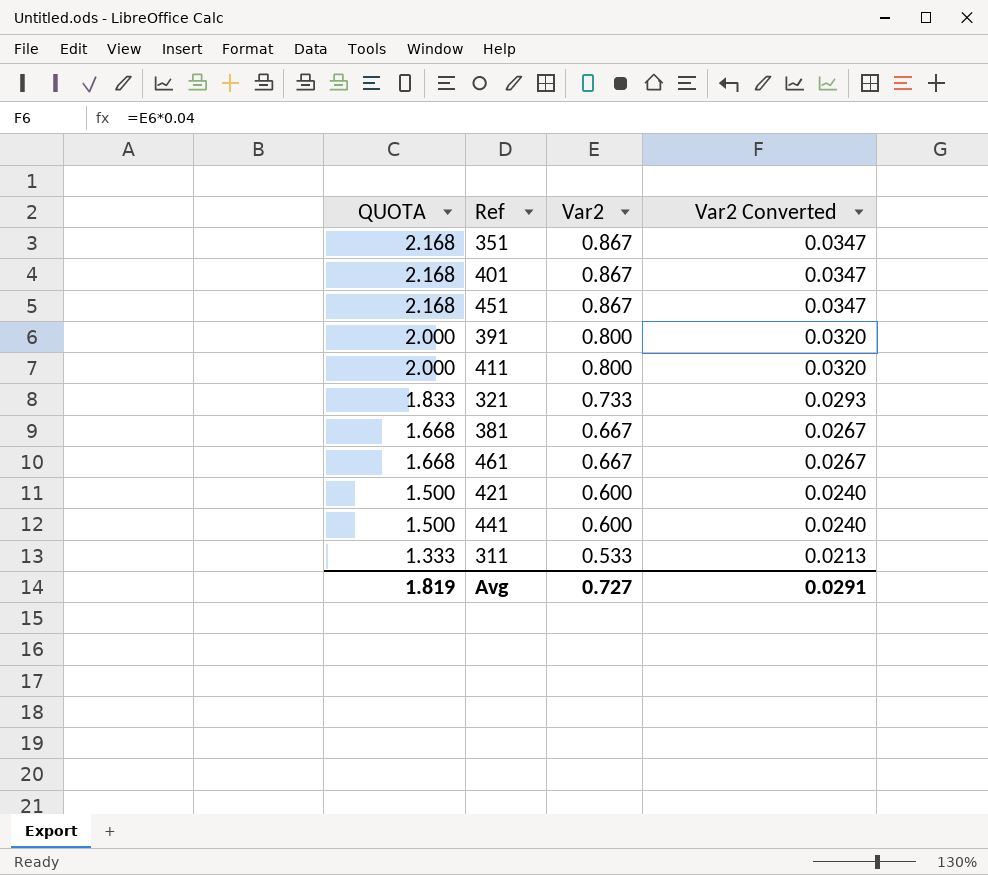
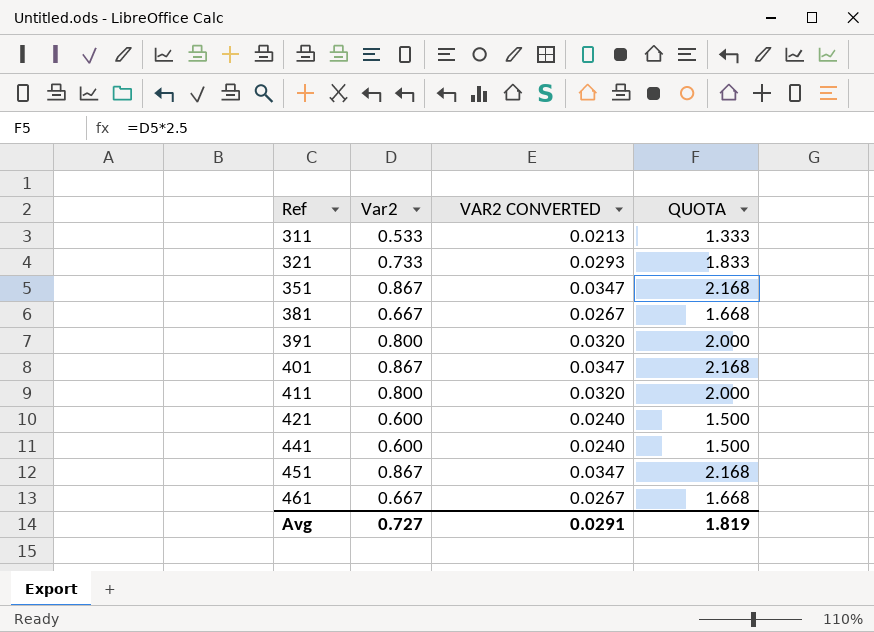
row order: QUOTA descending -> Ref ascending
column name: Var2 Converted -> VAR2 CONVERTED
column QUOTA | position: 1 -> 4

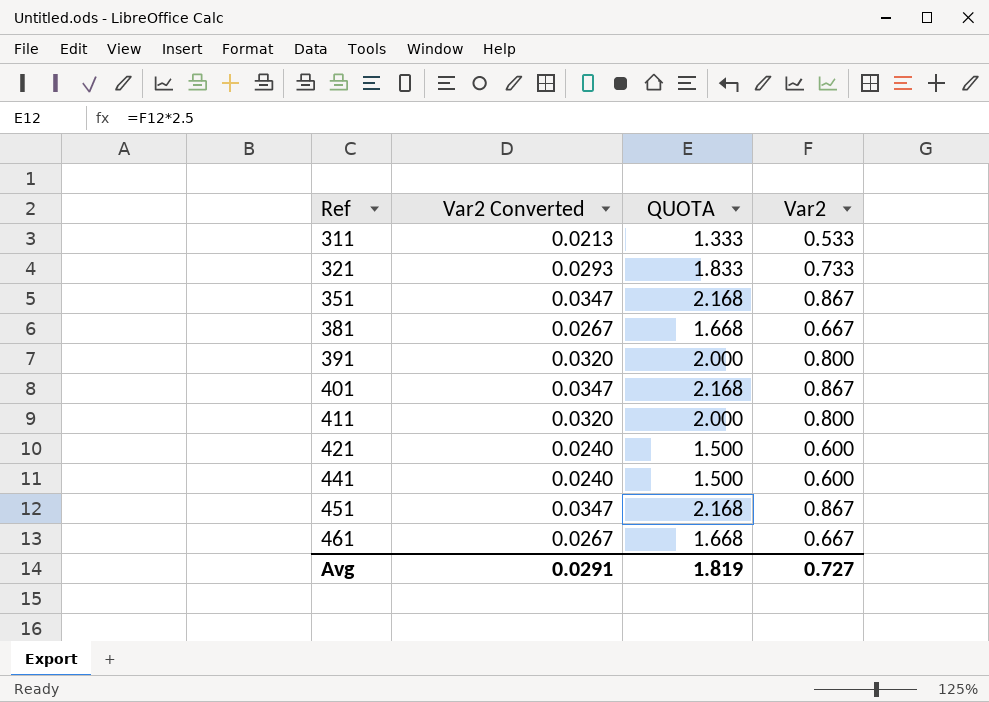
column name: VAR2 CONVERTED -> Var2 Converted
column Var2 | position: 2 -> 4

